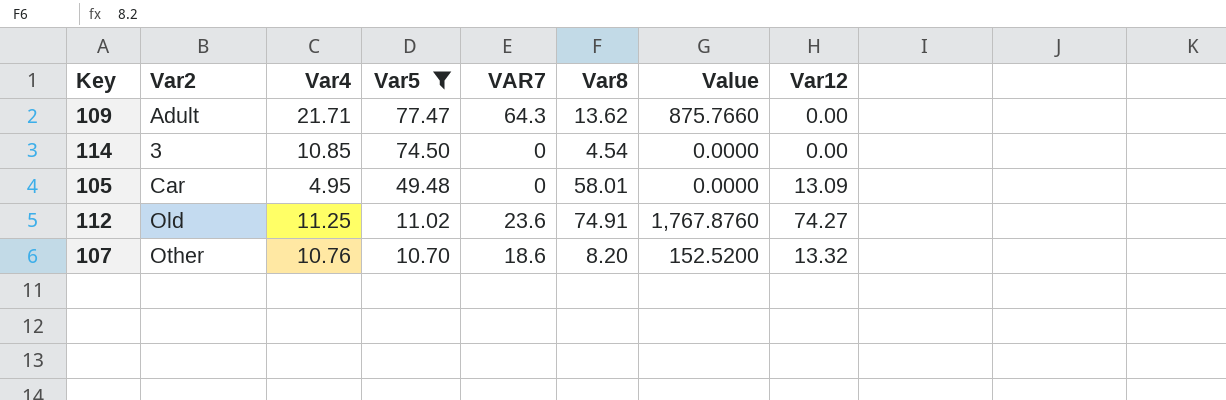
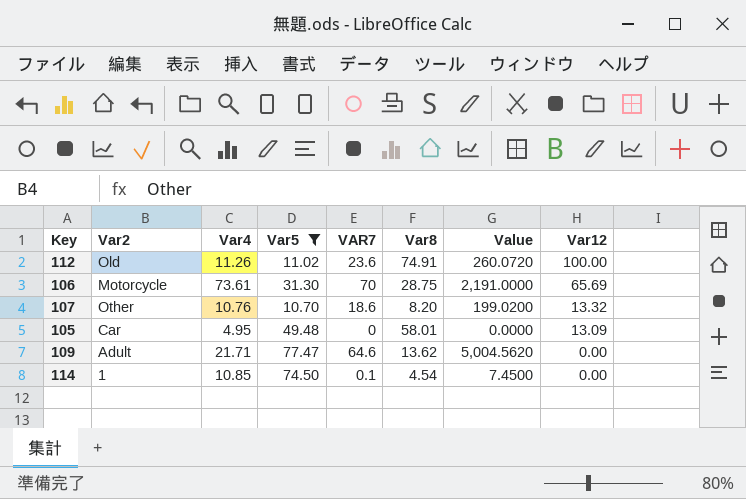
row order: Var5 descending -> Var12 descending
column Value | formula: [VAR7] * [Var8] -> [Var5] * [VAR7]
112 | Var4: 11.25 -> 11.26
112 | Var12: 74.27 -> 100.00
row 106: none -> Motorcycle | 73.61 | 31.30 | 70 | 28.75 | 2,191.0000 | 65.69
109 | VAR7: 64.3 -> 64.6
114 | Var2: 3 -> 1
114 | VAR7: 0 -> 0.1

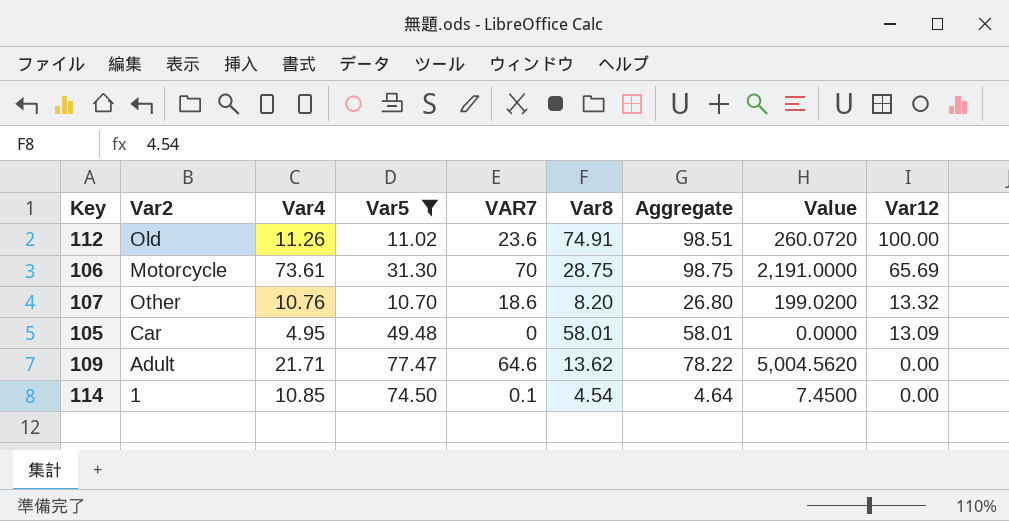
column Aggregate | formula: none -> [VAR7] + [Var8]

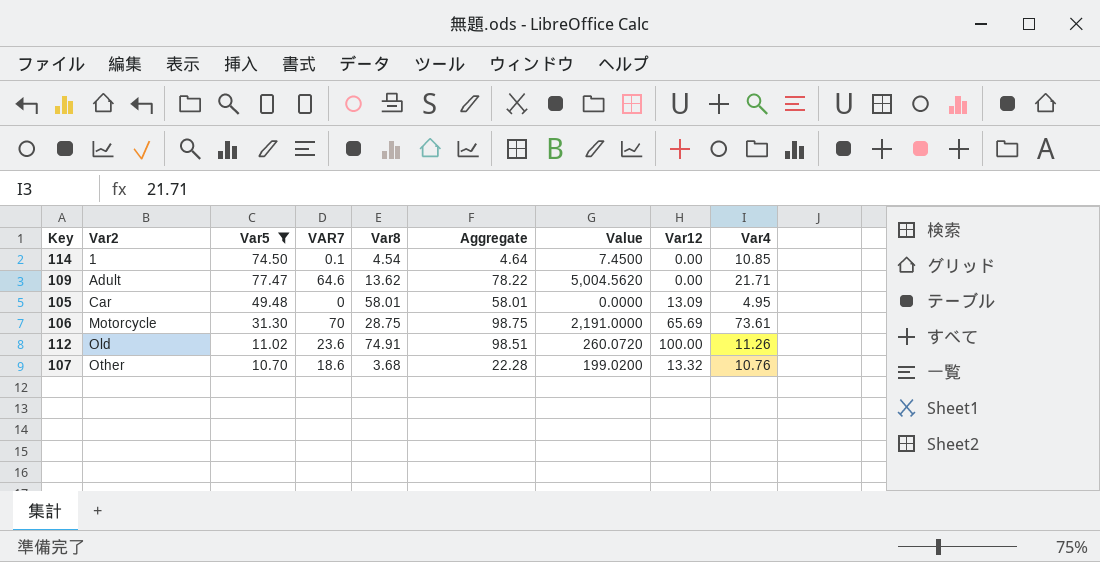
row order: Var12 descending -> Var2 ascending
column Var4 | position: 3 -> 9
107 | Var8: 8.20 -> 3.68
107 | Aggregate: 26.80 -> 22.28

